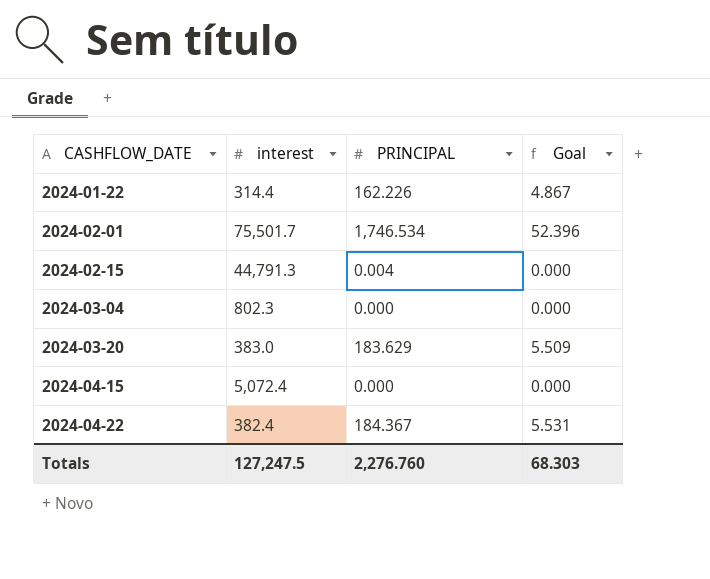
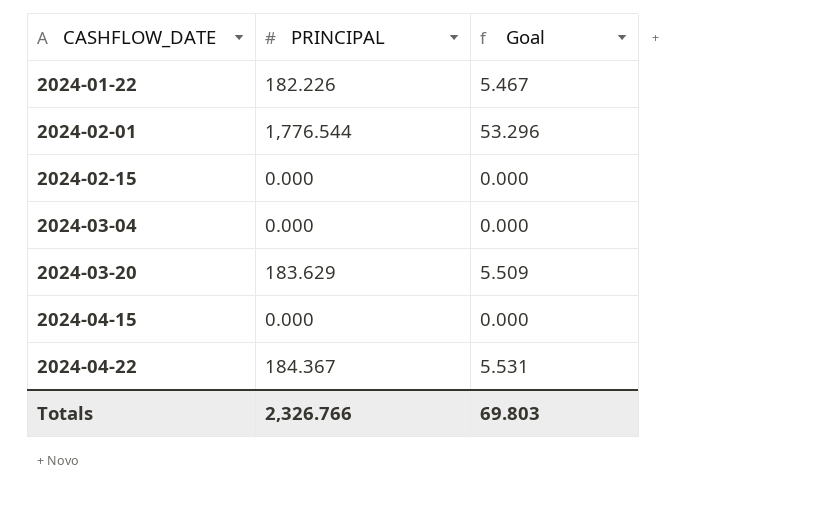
column interest | position: 2 -> none
2024-01-22 | PRINCIPAL: 162.226 -> 182.226
2024-01-22 | Goal: 4.867 -> 5.467
2024-02-01 | PRINCIPAL: 1,746.534 -> 1,776.544
2024-02-01 | Goal: 52.396 -> 53.296
2024-02-15 | PRINCIPAL: 0.004 -> 0.000
Totals | PRINCIPAL: 2,276.760 -> 2,326.766
Totals | Goal: 68.303 -> 69.803

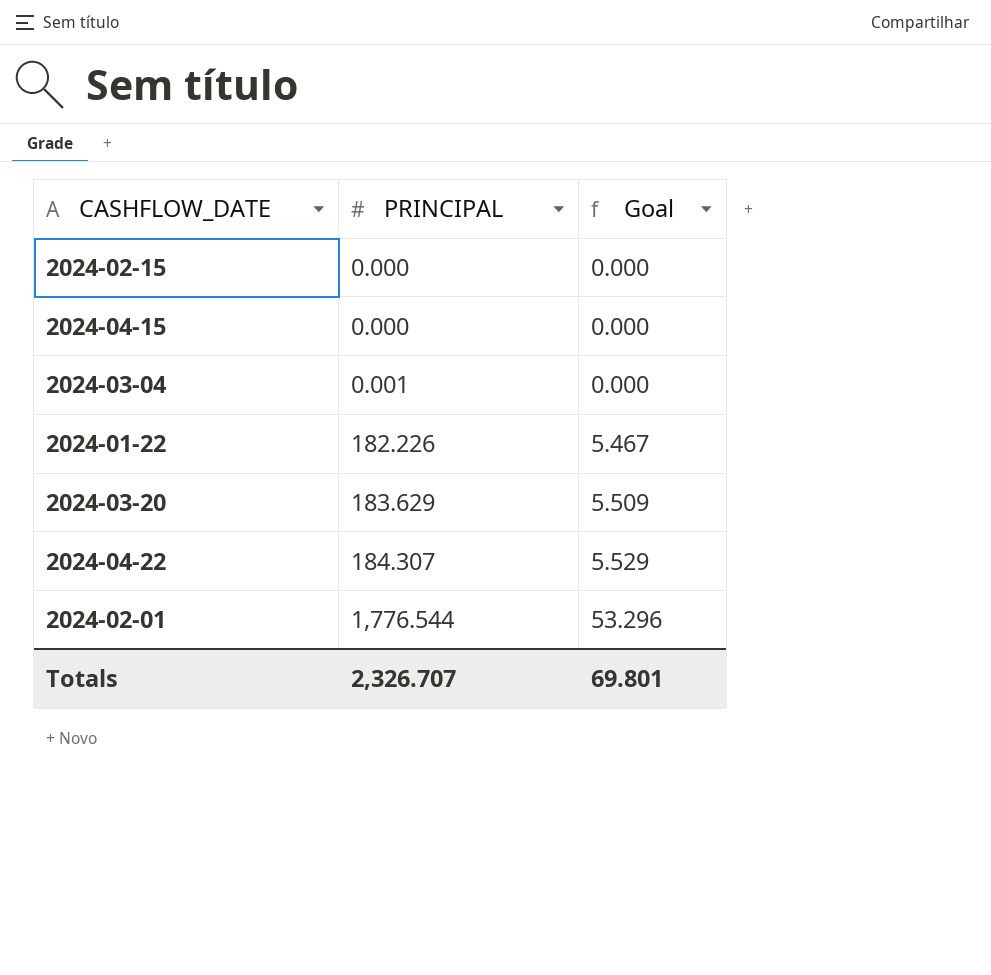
row order: CASHFLOW_DATE ascending -> PRINCIPAL ascending
2024-03-04 | PRINCIPAL: 0.000 -> 0.001
2024-04-22 | PRINCIPAL: 184.367 -> 184.307
2024-04-22 | Goal: 5.531 -> 5.529
Totals | PRINCIPAL: 2,326.766 -> 2,326.707
Totals | Goal: 69.803 -> 69.801

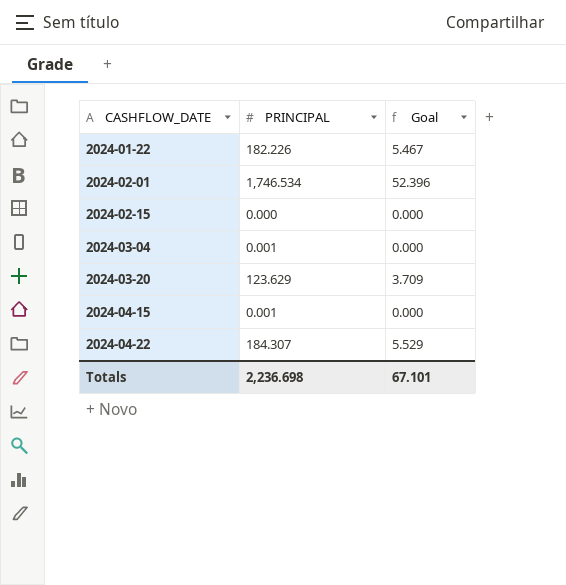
row order: PRINCIPAL ascending -> CASHFLOW_DATE ascending
2024-02-01 | PRINCIPAL: 1,776.544 -> 1,746.534
2024-02-01 | Goal: 53.296 -> 52.396
2024-03-20 | PRINCIPAL: 183.629 -> 123.629
2024-03-20 | Goal: 5.509 -> 3.709
2024-04-15 | PRINCIPAL: 0.000 -> 0.001
Totals | PRINCIPAL: 2,326.707 -> 2,236.698
Totals | Goal: 69.801 -> 67.101

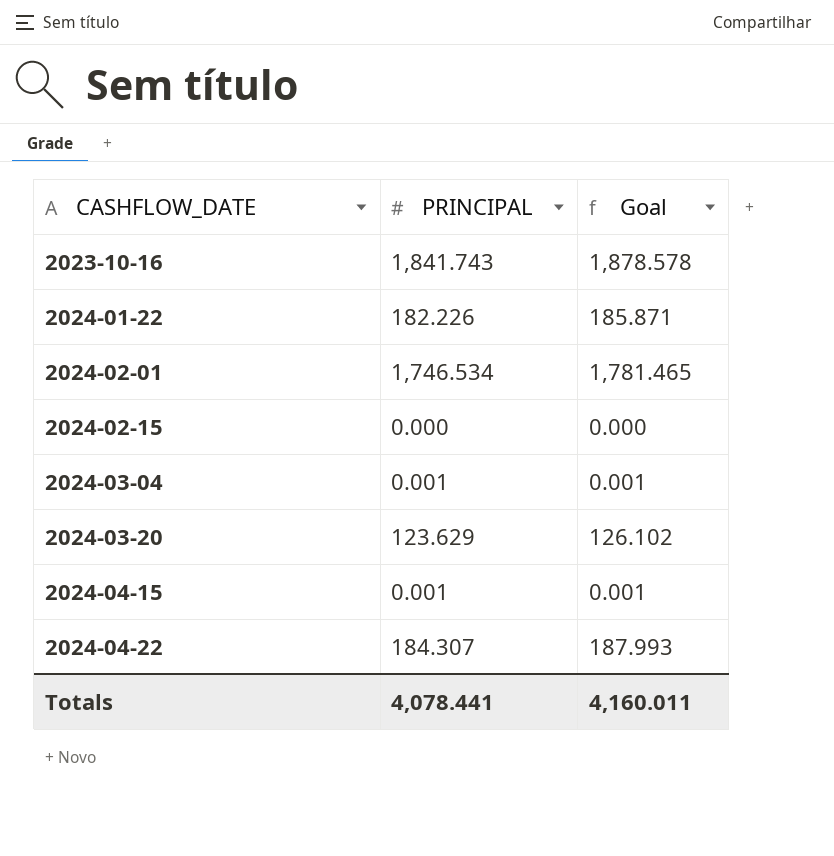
column Goal | formula: [PRINCIPAL] * 0.03 -> [PRINCIPAL] * 1.02
row 2023-10-16: none -> 1,841.743 | 1,878.578
Totals | PRINCIPAL: 2,236.698 -> 4,078.441
Totals | Goal: 67.101 -> 4,160.011

